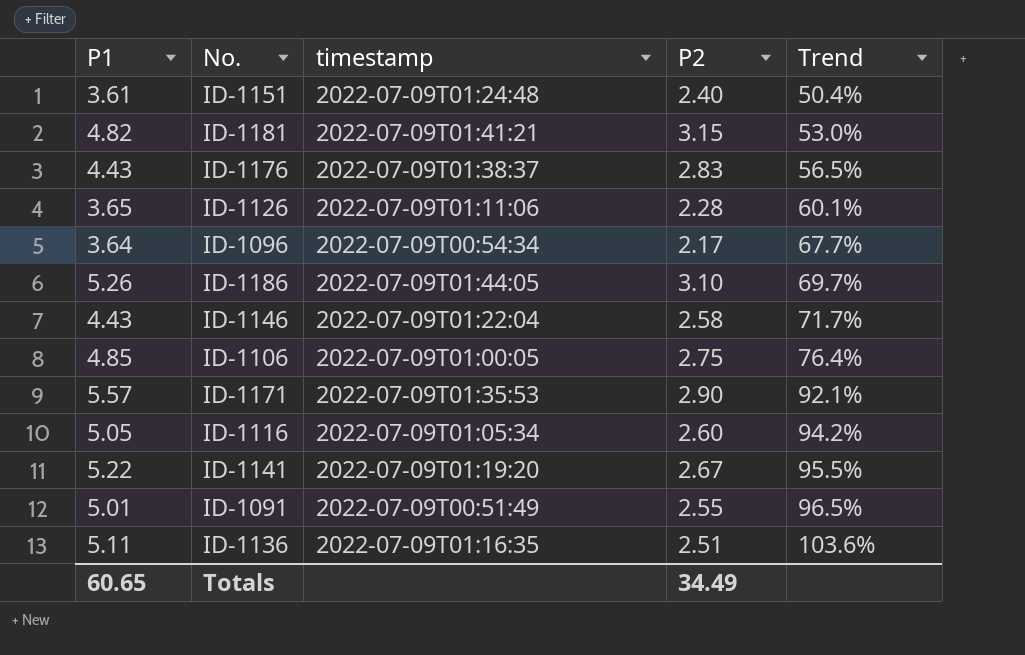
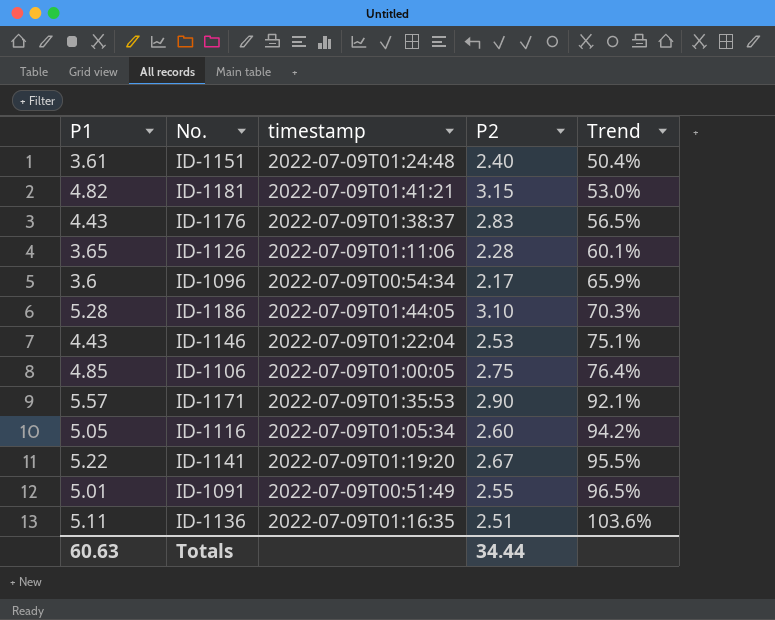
ID-1096 | P1: 3.64 -> 3.6
ID-1096 | Trend: 67.7% -> 65.9%
ID-1186 | P1: 5.26 -> 5.28
ID-1186 | Trend: 69.7% -> 70.3%
ID-1146 | P2: 2.58 -> 2.53
ID-1146 | Trend: 71.7% -> 75.1%
Totals | P1: 60.65 -> 60.63
Totals | P2: 34.49 -> 34.44

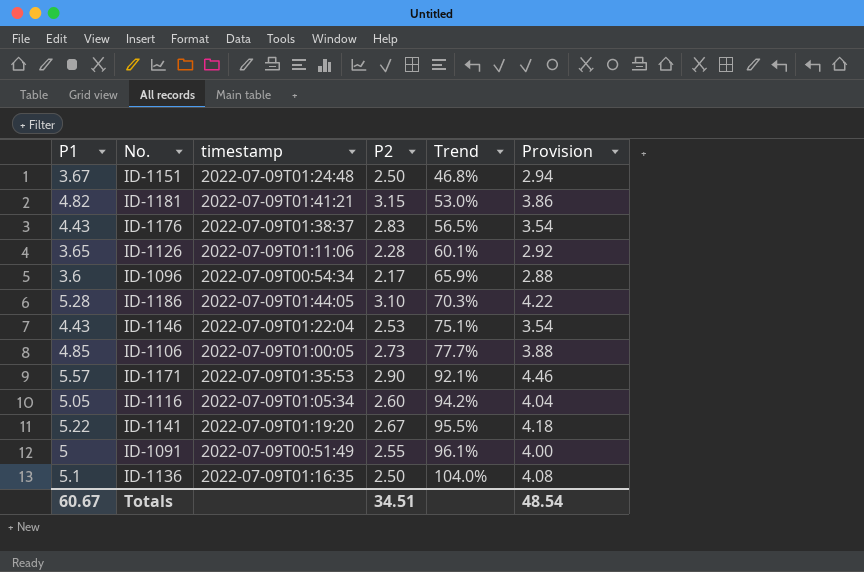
column Provision | formula: none -> [P1] * 0.8
ID-1151 | P1: 3.61 -> 3.67
ID-1151 | P2: 2.40 -> 2.50
ID-1151 | Trend: 50.4% -> 46.8%
ID-1106 | P2: 2.75 -> 2.73
ID-1106 | Trend: 76.4% -> 77.7%
ID-1091 | P1: 5.01 -> 5
ID-1091 | Trend: 96.5% -> 96.1%
ID-1136 | P1: 5.11 -> 5.1
ID-1136 | P2: 2.51 -> 2.50
ID-1136 | Trend: 103.6% -> 104.0%
Totals | P1: 60.63 -> 60.67
Totals | P2: 34.44 -> 34.51

